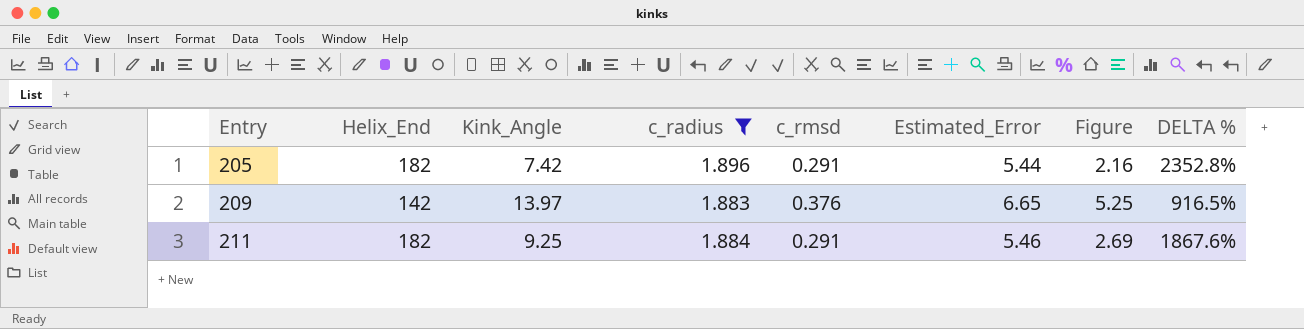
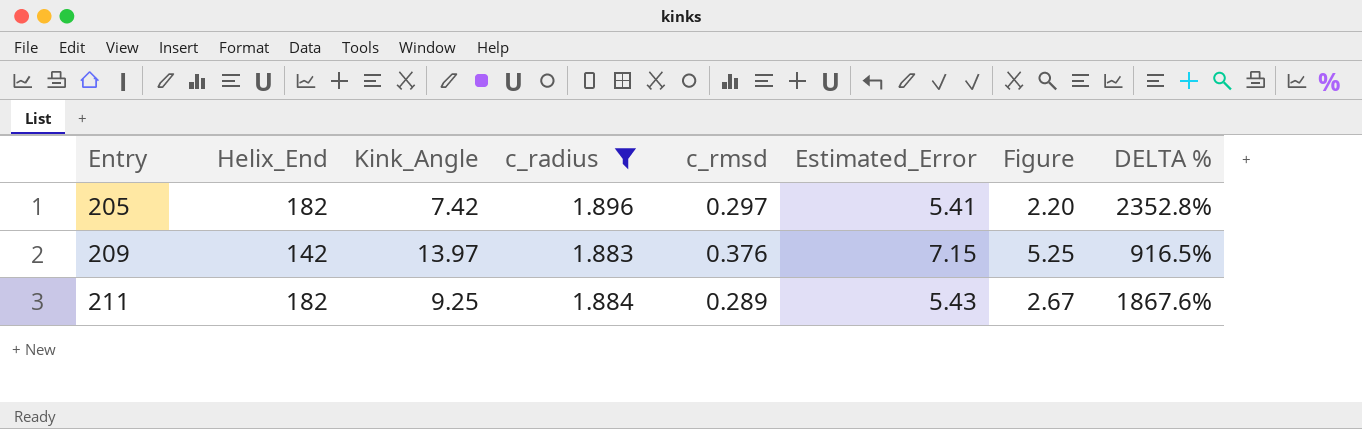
205 | c_rmsd: 0.291 -> 0.297
205 | Estimated_Error: 5.44 -> 5.41
205 | Figure: 2.16 -> 2.20
209 | Estimated_Error: 6.65 -> 7.15
211 | c_rmsd: 0.291 -> 0.289
211 | Estimated_Error: 5.46 -> 5.43
211 | Figure: 2.69 -> 2.67

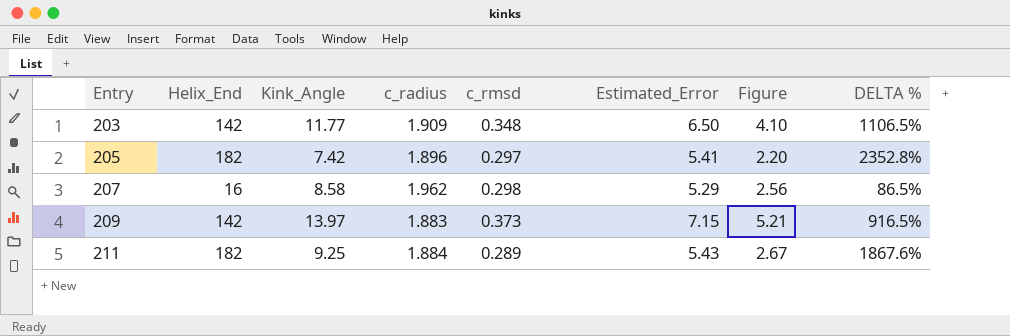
filter: c_radius <= 1.896 -> none
209 | c_rmsd: 0.376 -> 0.373
209 | Figure: 5.25 -> 5.21

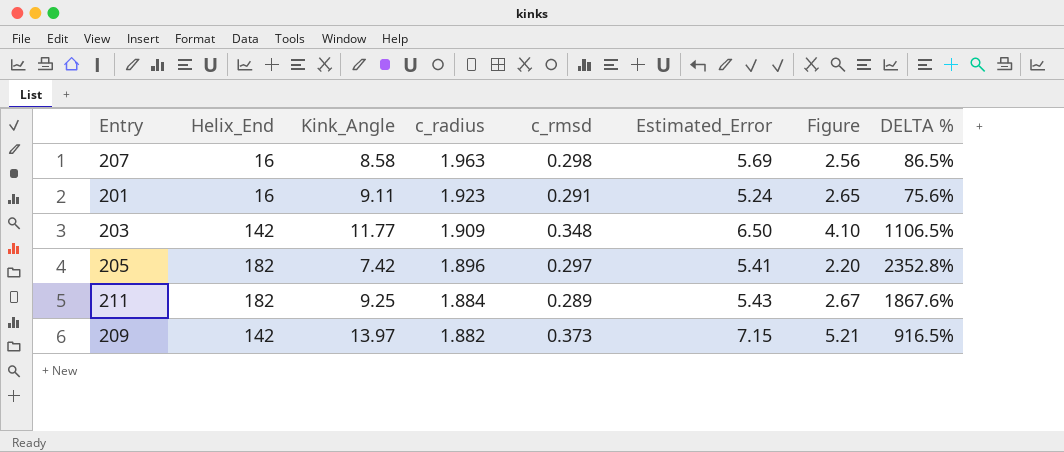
row order: Entry ascending -> c_radius descending
207 | c_radius: 1.962 -> 1.963
207 | Estimated_Error: 5.29 -> 5.69
row 201: none -> 16 | 9.11 | 1.923 | 0.291 | 5.24 | 2.65 | 75.6%
209 | c_radius: 1.883 -> 1.882

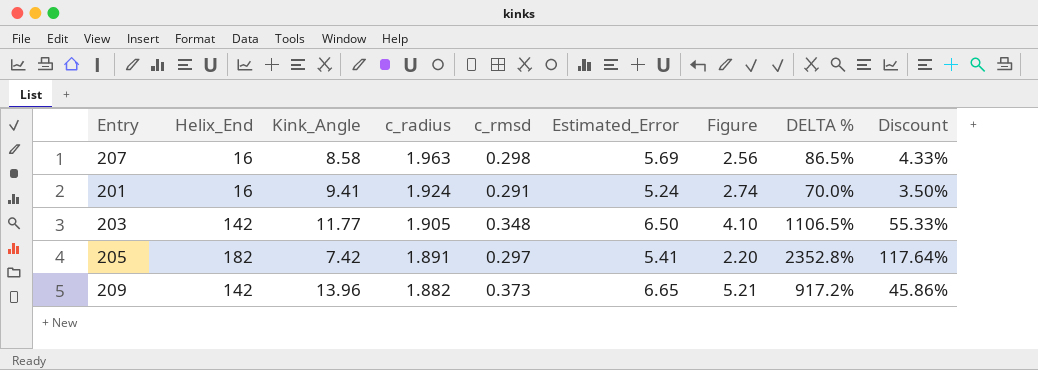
column Discount | formula: none -> [DELTA %] * 0.05
row 211: 182 | 9.25 | 1.884 | 0.289 | 5.43 | 2.67 | 1867.6% -> none
201 | Kink_Angle: 9.11 -> 9.41
201 | c_radius: 1.923 -> 1.924
201 | Figure: 2.65 -> 2.74
201 | DELTA %: 75.6% -> 70.0%
203 | c_radius: 1.909 -> 1.905
205 | c_radius: 1.896 -> 1.891
209 | Kink_Angle: 13.97 -> 13.96
209 | Estimated_Error: 7.15 -> 6.65
209 | DELTA %: 916.5% -> 917.2%

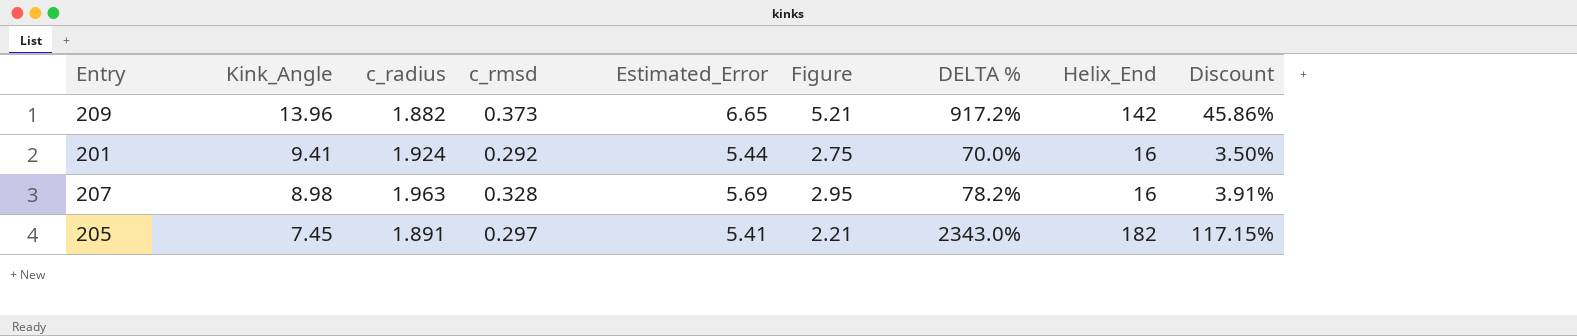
row order: c_radius descending -> Kink_Angle descending
column Helix_End | position: 2 -> 8
row 203: 142 | 11.77 | 1.905 | 0.348 | 6.50 | 4.10 | 1106.5% | 55.33% -> none
201 | c_rmsd: 0.291 -> 0.292
201 | Estimated_Error: 5.24 -> 5.44
201 | Figure: 2.74 -> 2.75
207 | Kink_Angle: 8.58 -> 8.98
207 | c_rmsd: 0.298 -> 0.328
207 | Figure: 2.56 -> 2.95
207 | DELTA %: 86.5% -> 78.2%
207 | Discount: 4.33% -> 3.91%
205 | Kink_Angle: 7.42 -> 7.45
205 | Figure: 2.20 -> 2.21
205 | DELTA %: 2352.8% -> 2343.0%
205 | Discount: 117.64% -> 117.15%

